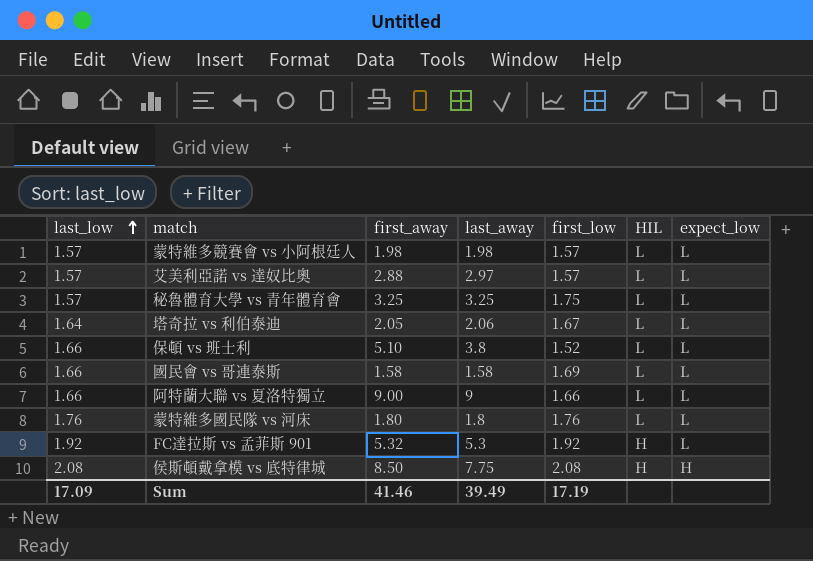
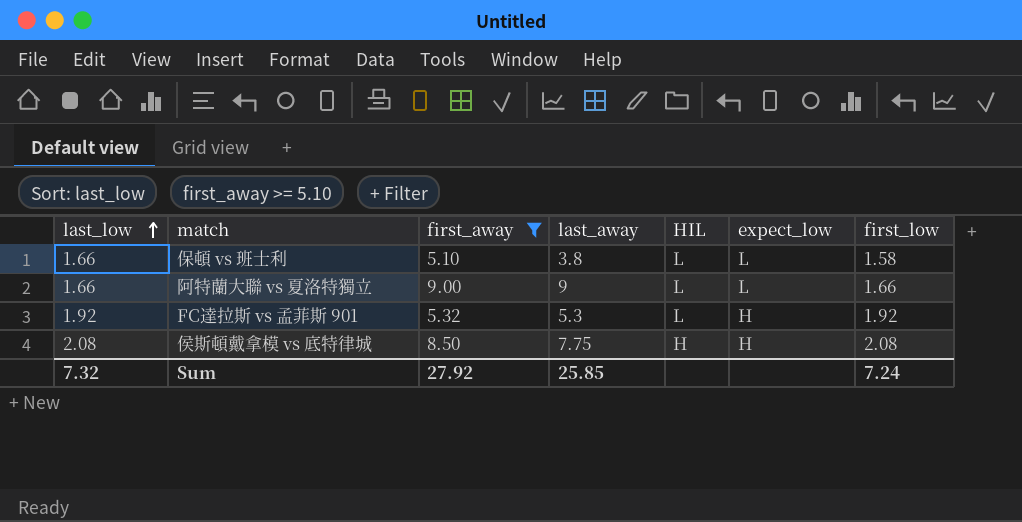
filter: none -> first_away >= 5.10
column first_low | position: 5 -> 7
保頓 vs 班士利 | first_low: 1.52 -> 1.58
FC達拉斯 vs 孟菲斯 901 | HIL: H -> L
FC達拉斯 vs 孟菲斯 901 | expect_low: L -> H
Sum | last_low: 17.09 -> 7.32
Sum | first_away: 41.46 -> 27.92
Sum | last_away: 39.49 -> 25.85
Sum | first_low: 17.19 -> 7.24

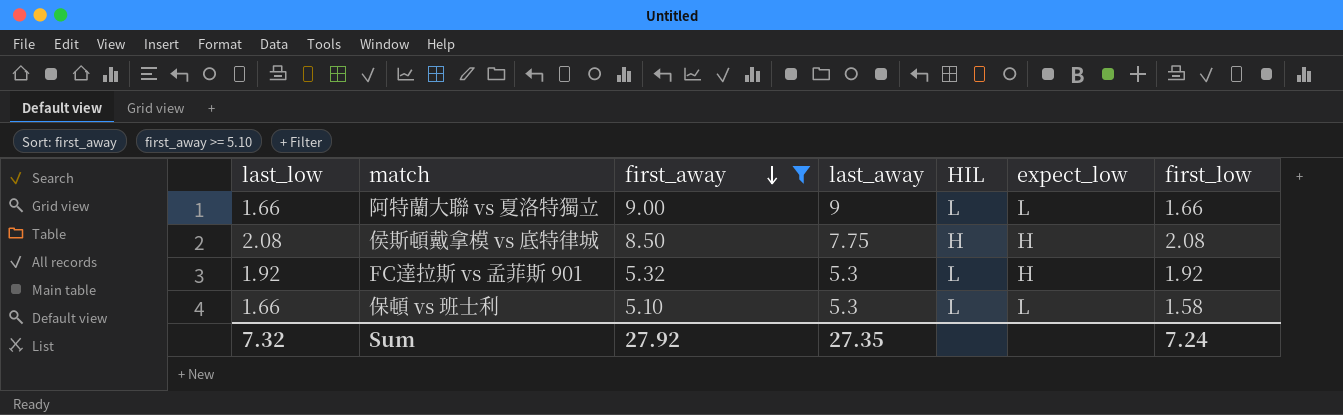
row order: last_low ascending -> first_away descending
保頓 vs 班士利 | last_away: 3.8 -> 5.3
Sum | last_away: 25.85 -> 27.35

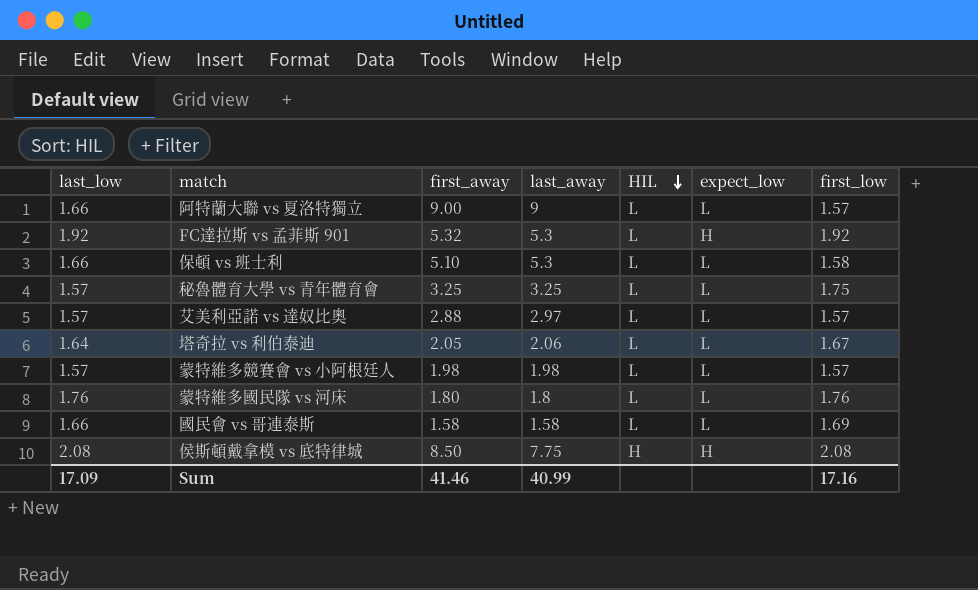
filter: first_away >= 5.10 -> none
row order: first_away descending -> HIL descending
阿特蘭大聯 vs 夏洛特獨立 | first_low: 1.66 -> 1.57
Sum | last_low: 7.32 -> 17.09
Sum | first_away: 27.92 -> 41.46
Sum | last_away: 27.35 -> 40.99
Sum | first_low: 7.24 -> 17.16

